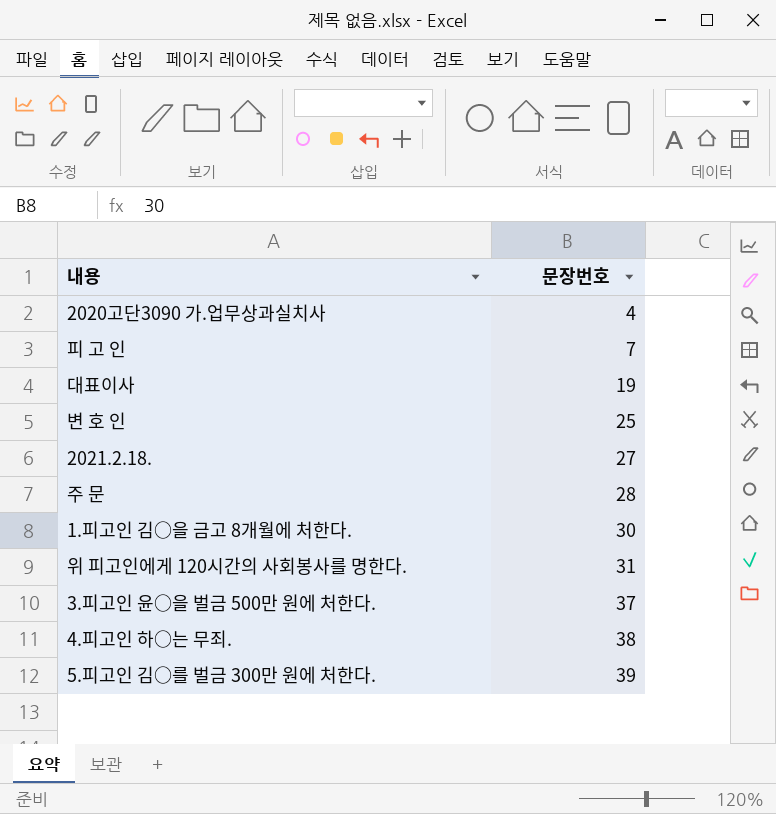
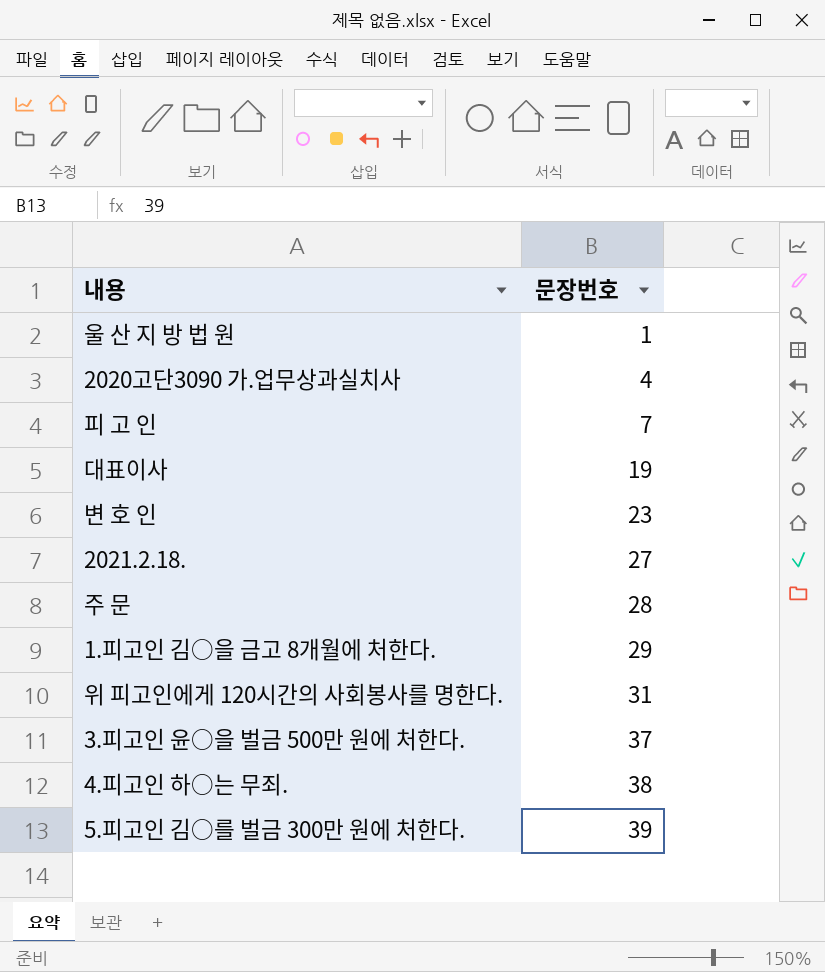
row 울 산 지 방 법 원: none -> 1
변 호 인 | 문장번호: 25 -> 23
1.피고인 김○을 금고 8개월에 처한다. | 문장번호: 30 -> 29

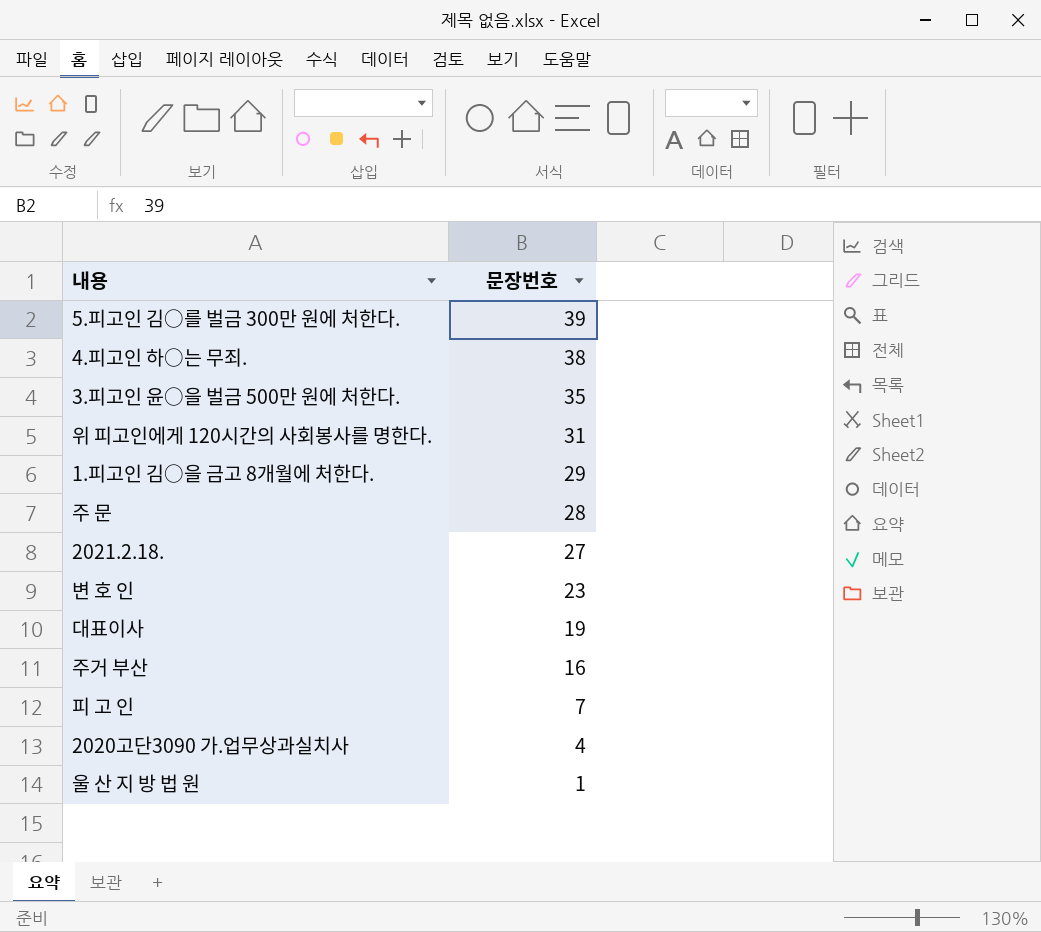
row order: 문장번호 ascending -> 문장번호 descending
3.피고인 윤○을 벌금 500만 원에 처한다. | 문장번호: 37 -> 35
row 주거 부산: none -> 16

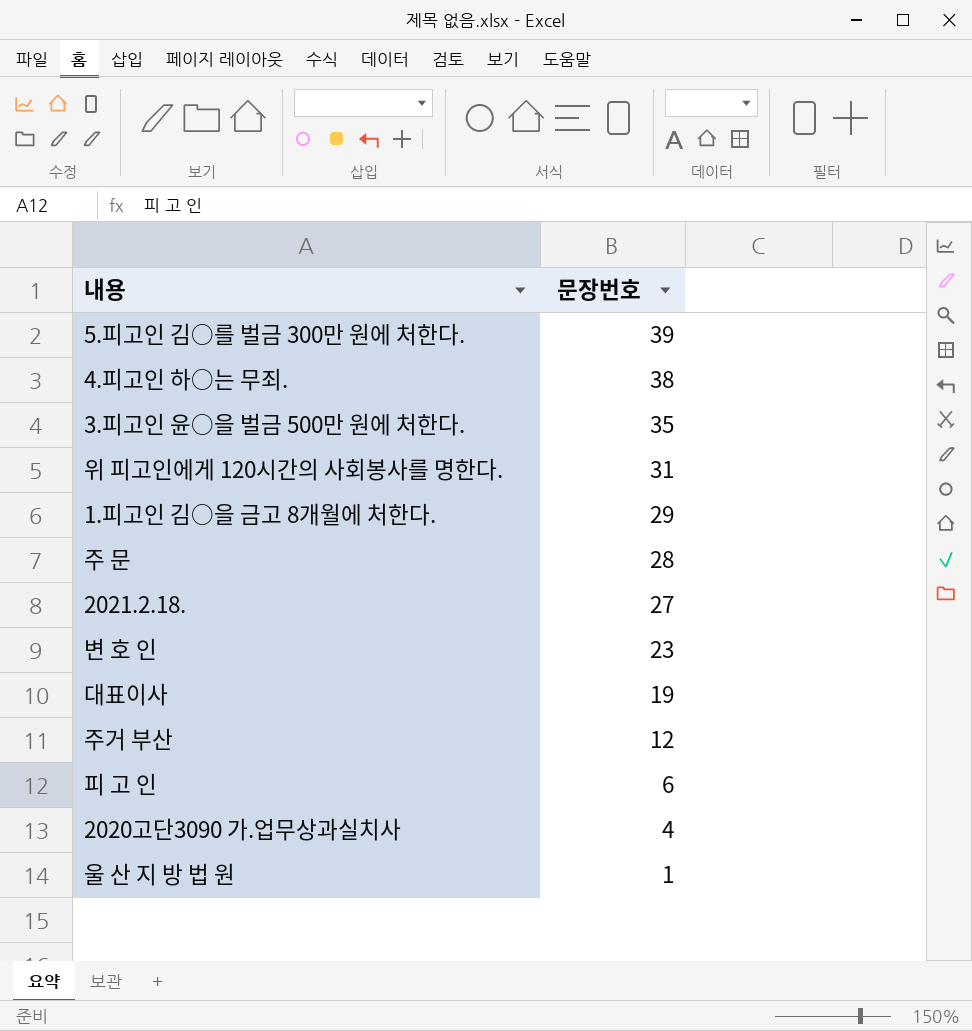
주거 부산 | 문장번호: 16 -> 12
피 고 인 | 문장번호: 7 -> 6

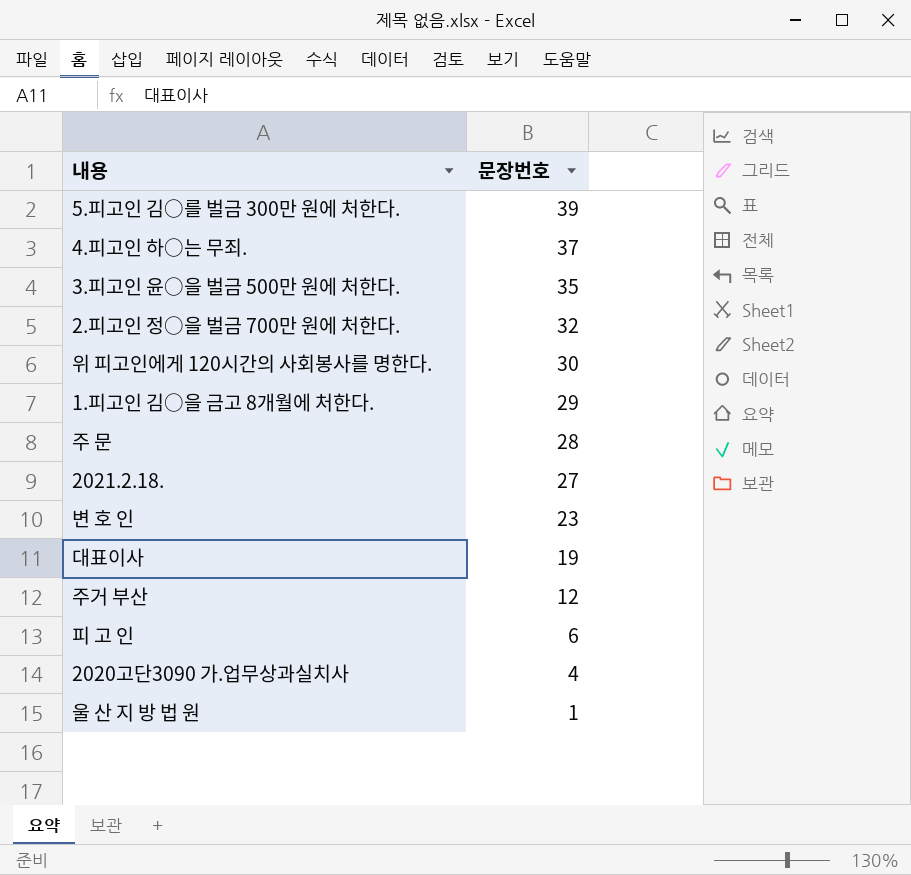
4.피고인 하○는 무죄. | 문장번호: 38 -> 37
row 2.피고인 정○을 벌금 700만 원에 처한다.: none -> 32
위 피고인에게 120시간의 사회봉사를 명한다. | 문장번호: 31 -> 30

